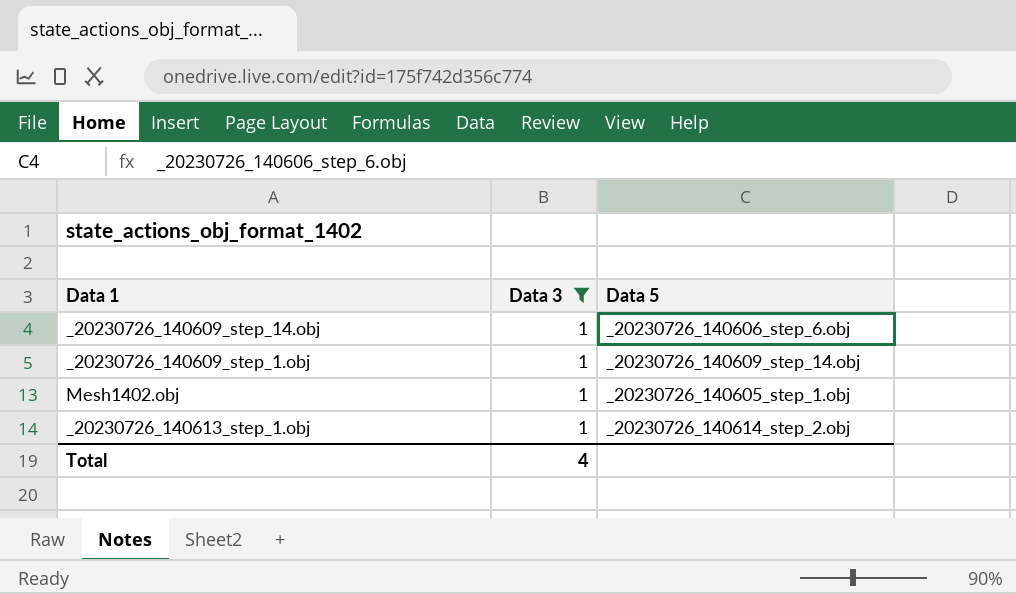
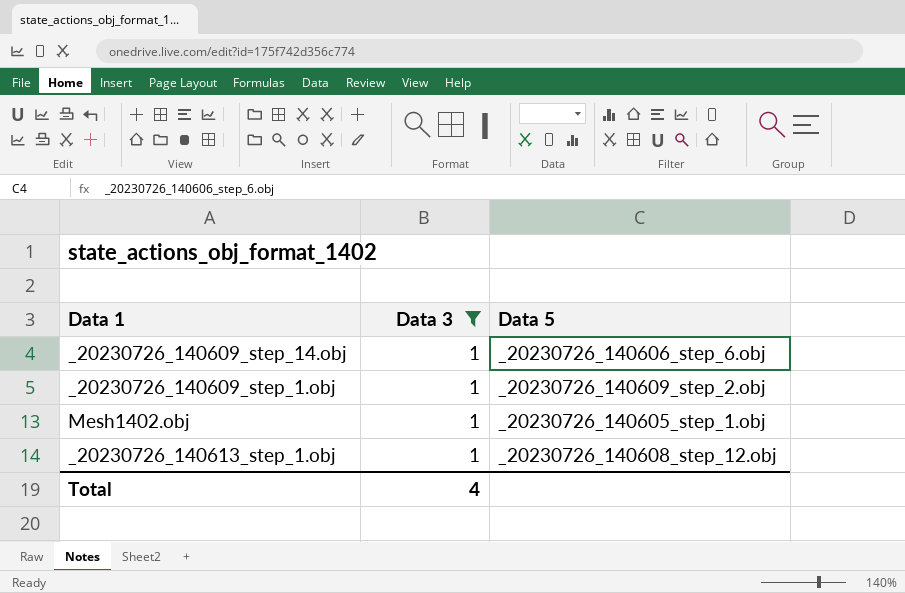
_20230726_140609_step_1.obj | Data 5: _20230726_140609_step_14.obj -> _20230726_140609_step_2.obj
_20230726_140613_step_1.obj | Data 5: _20230726_140614_step_2.obj -> _20230726_140608_step_12.obj

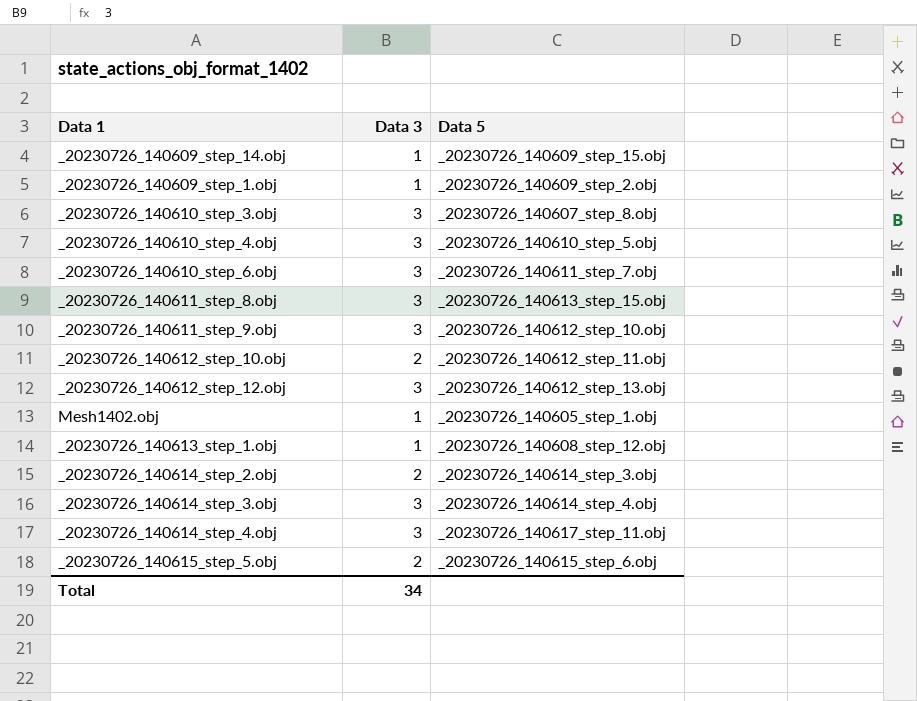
filter: Data 3 = 1 -> none
_20230726_140609_step_14.obj | Data 5: _20230726_140606_step_6.obj -> _20230726_140609_step_15.obj
Total | Data 3: 4 -> 34

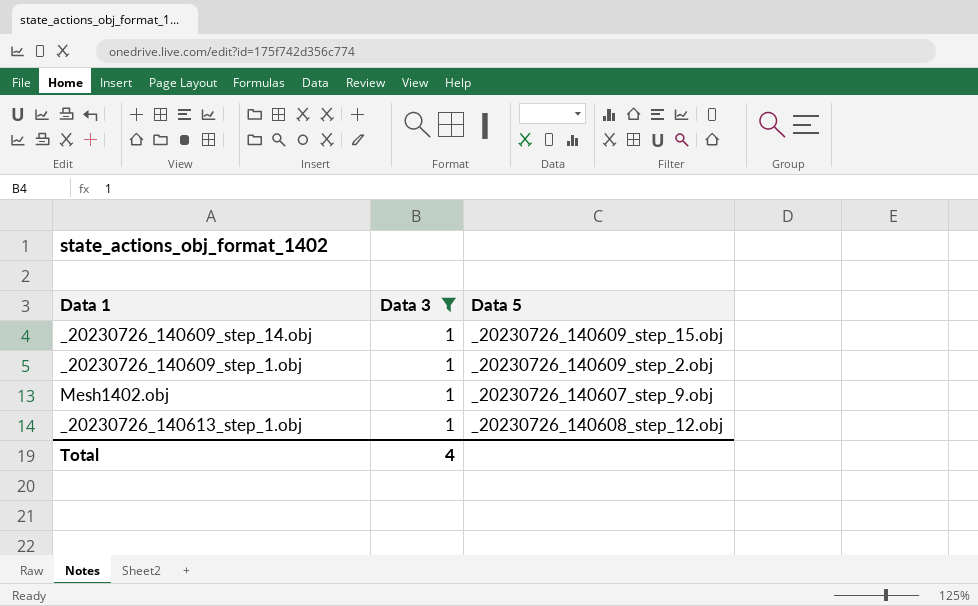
filter: none -> Data 3 = 1
Mesh1402.obj | Data 5: _20230726_140605_step_1.obj -> _20230726_140607_step_9.obj
Total | Data 3: 34 -> 4

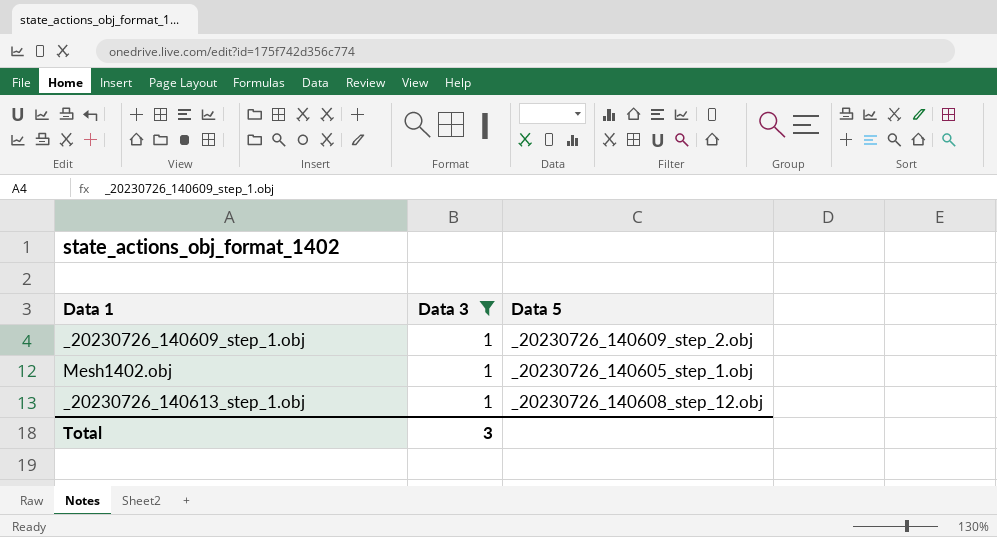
row _20230726_140609_step_14.obj: 1 | _20230726_140609_step_15.obj -> none
Mesh1402.obj | Data 5: _20230726_140607_step_9.obj -> _20230726_140605_step_1.obj
Total | Data 3: 4 -> 3

